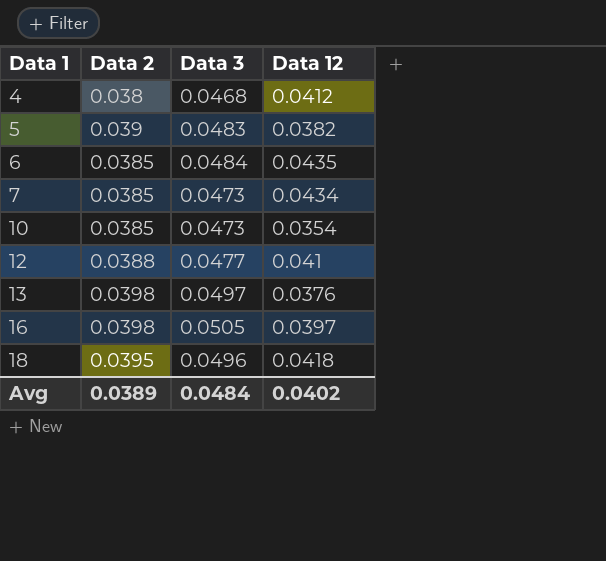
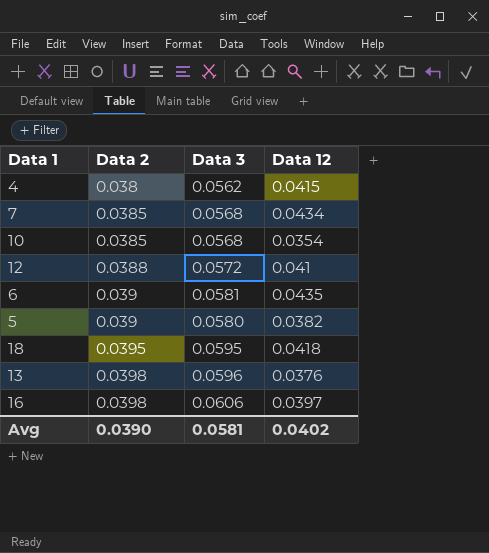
row order: Data 1 ascending -> Data 2 ascending
4 | Data 3: 0.0468 -> 0.0562
4 | Data 12: 0.0412 -> 0.0415
7 | Data 3: 0.0473 -> 0.0568
10 | Data 3: 0.0473 -> 0.0568
12 | Data 3: 0.0477 -> 0.0572
6 | Data 2: 0.0385 -> 0.039
6 | Data 3: 0.0484 -> 0.0581
5 | Data 3: 0.0483 -> 0.0580
18 | Data 3: 0.0496 -> 0.0595
13 | Data 3: 0.0497 -> 0.0596
16 | Data 3: 0.0505 -> 0.0606
Avg | Data 2: 0.0389 -> 0.0390
Avg | Data 3: 0.0484 -> 0.0581

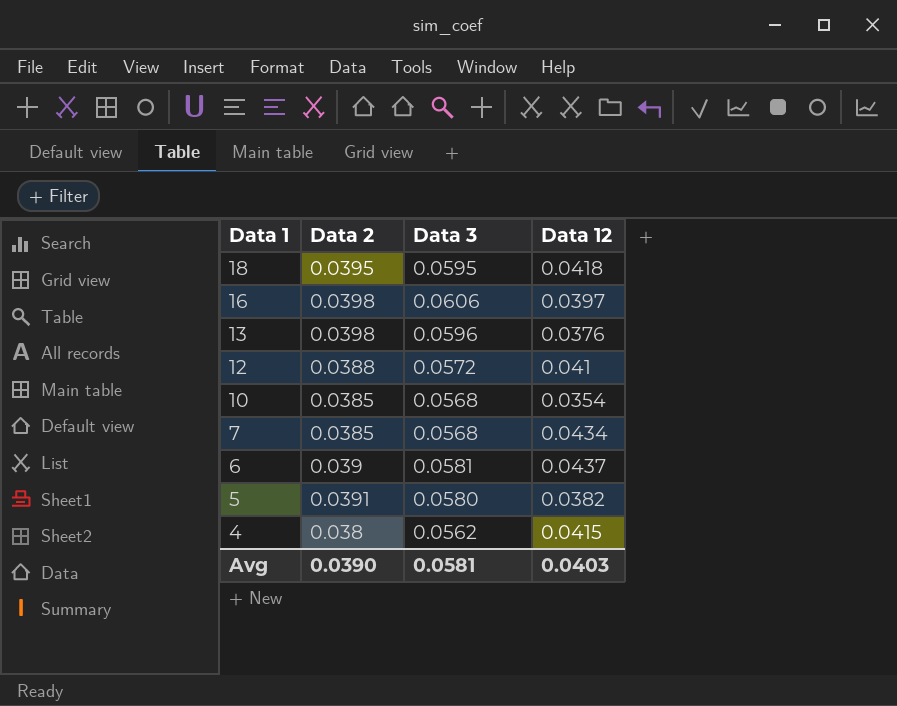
row order: Data 2 ascending -> Data 1 descending
6 | Data 12: 0.0435 -> 0.0437
5 | Data 2: 0.039 -> 0.0391
Avg | Data 12: 0.0402 -> 0.0403

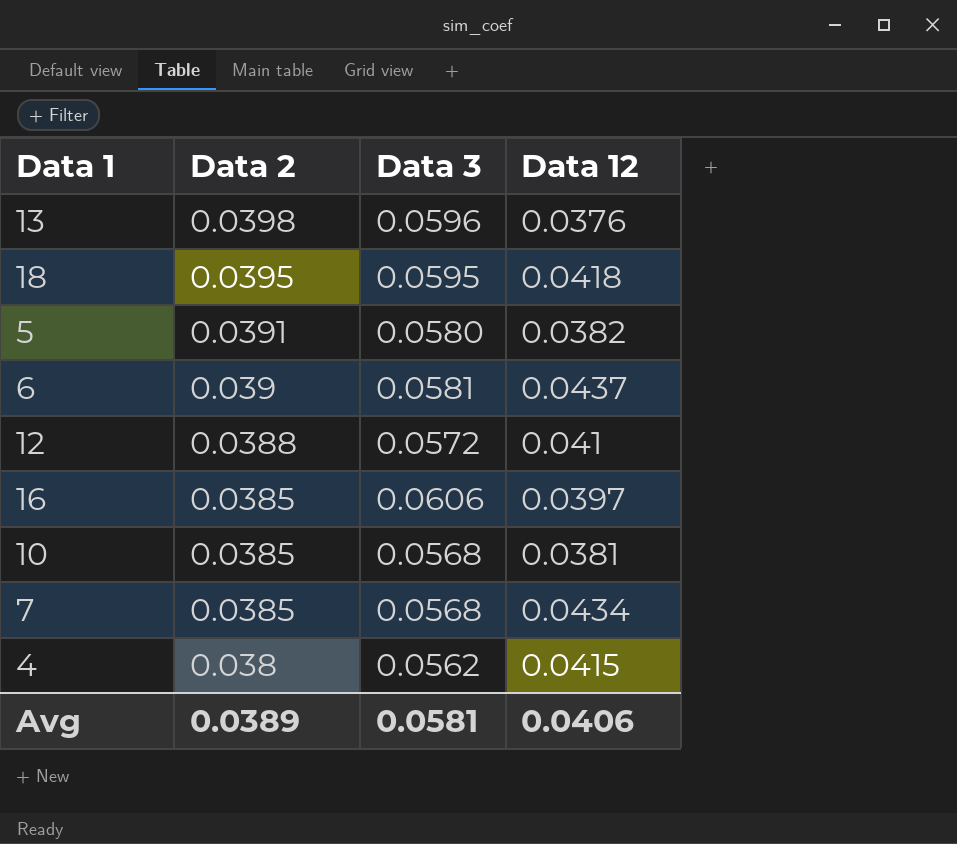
row order: Data 1 descending -> Data 2 descending
16 | Data 2: 0.0398 -> 0.0385
10 | Data 12: 0.0354 -> 0.0381
Avg | Data 2: 0.0390 -> 0.0389
Avg | Data 12: 0.0403 -> 0.0406

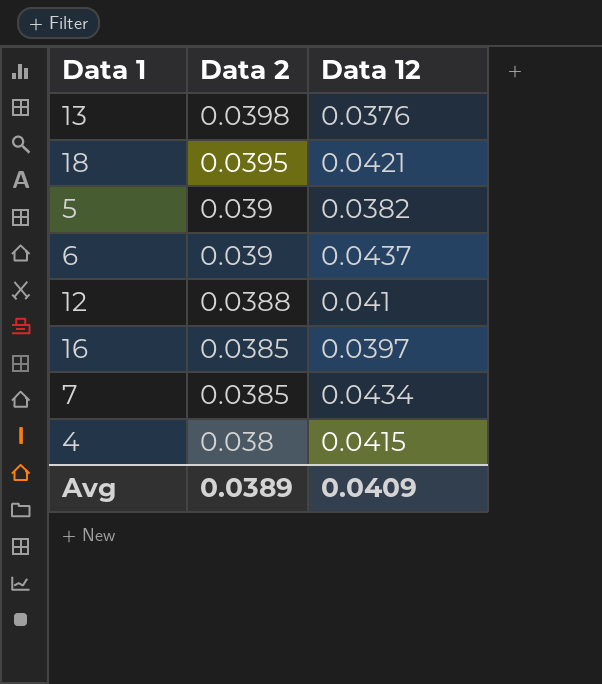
column Data 3 | position: 3 -> none
row 10: 0.0385 | 0.0568 | 0.0381 -> none
18 | Data 12: 0.0418 -> 0.0421
5 | Data 2: 0.0391 -> 0.039
Avg | Data 12: 0.0406 -> 0.0409

